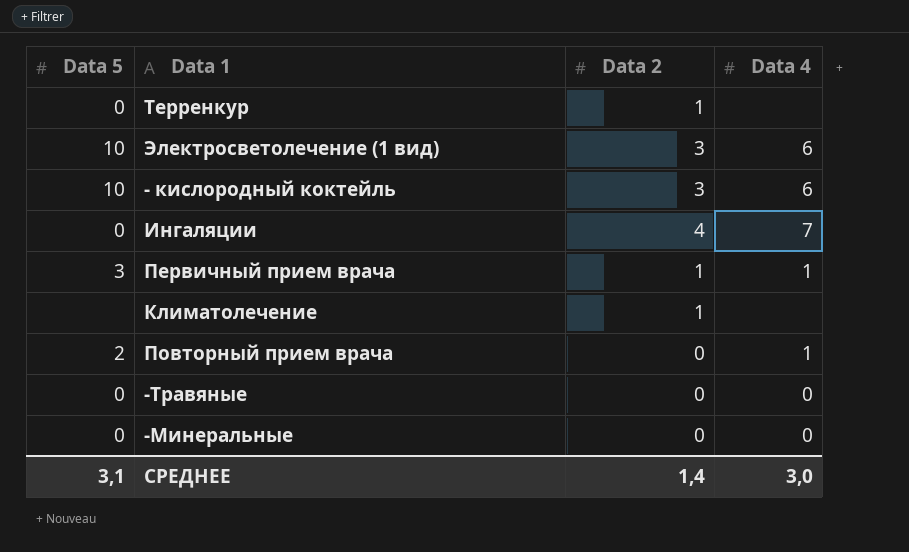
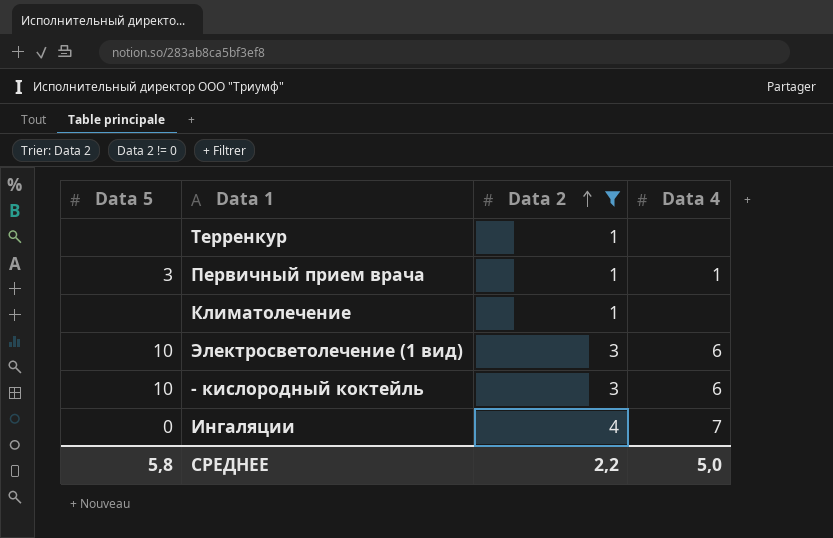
filter: none -> Data 2 != 0
row order: none -> Data 2 ascending
Терренкур | Data 5: 0 -> none
СРЕДНЕЕ | Data 5: 3,1 -> 5,8
СРЕДНЕЕ | Data 2: 1,4 -> 2,2
СРЕДНЕЕ | Data 4: 3,0 -> 5,0

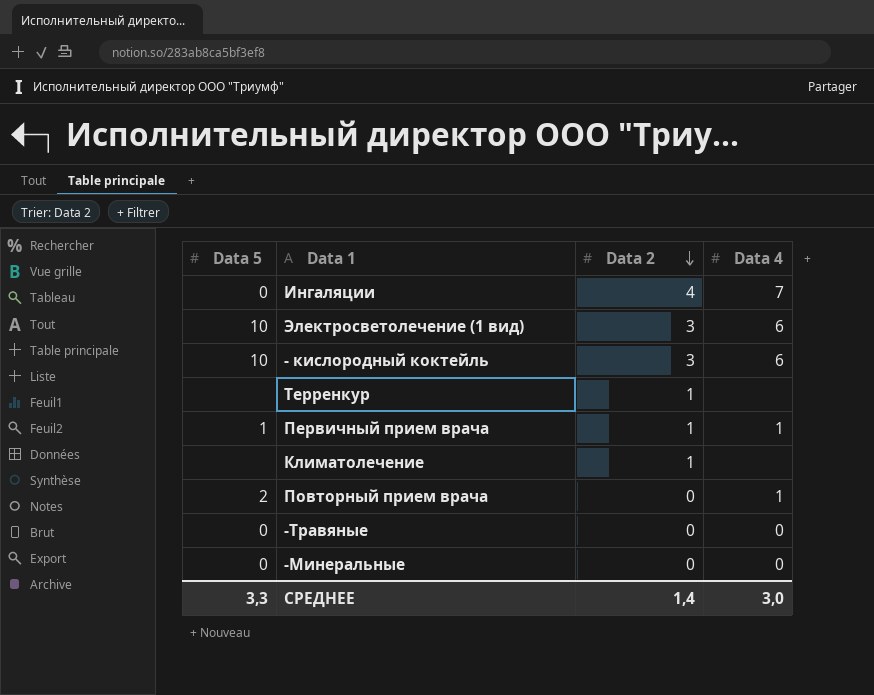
filter: Data 2 != 0 -> none
row order: Data 2 ascending -> Data 2 descending
Первичный прием врача | Data 5: 3 -> 1
СРЕДНЕЕ | Data 5: 5,8 -> 3,3
СРЕДНЕЕ | Data 2: 2,2 -> 1,4
СРЕДНЕЕ | Data 4: 5,0 -> 3,0

